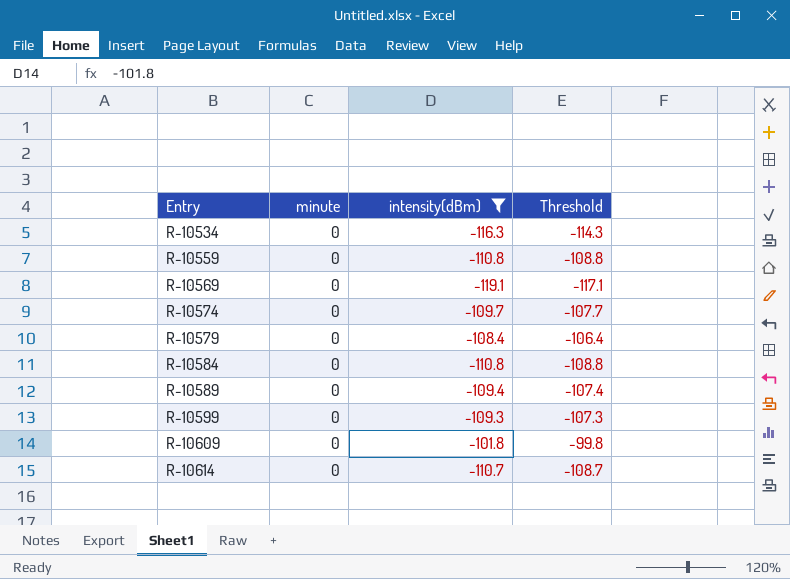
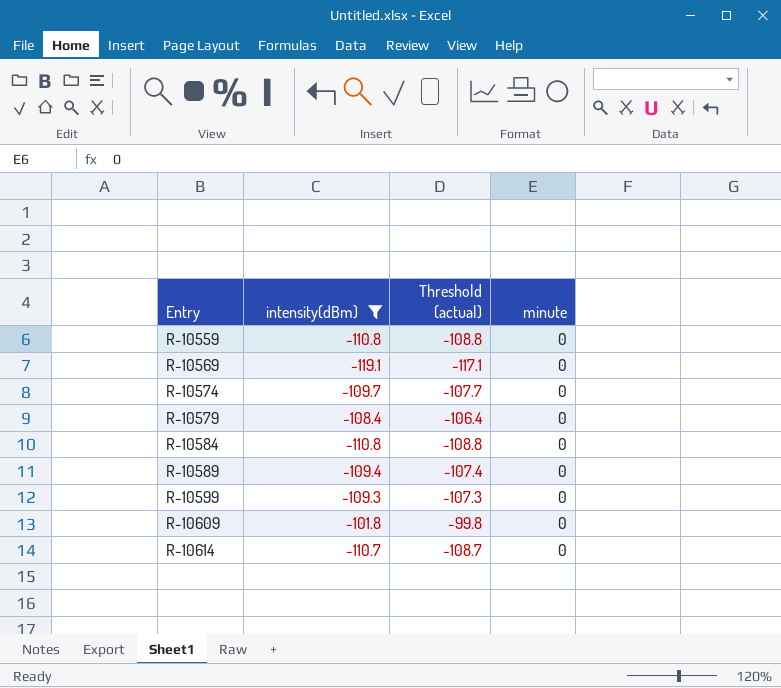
column name: Threshold -> Threshold (actual)
column minute | position: 2 -> 4
row R-10534: 0 | -116.3 | -114.3 -> none

